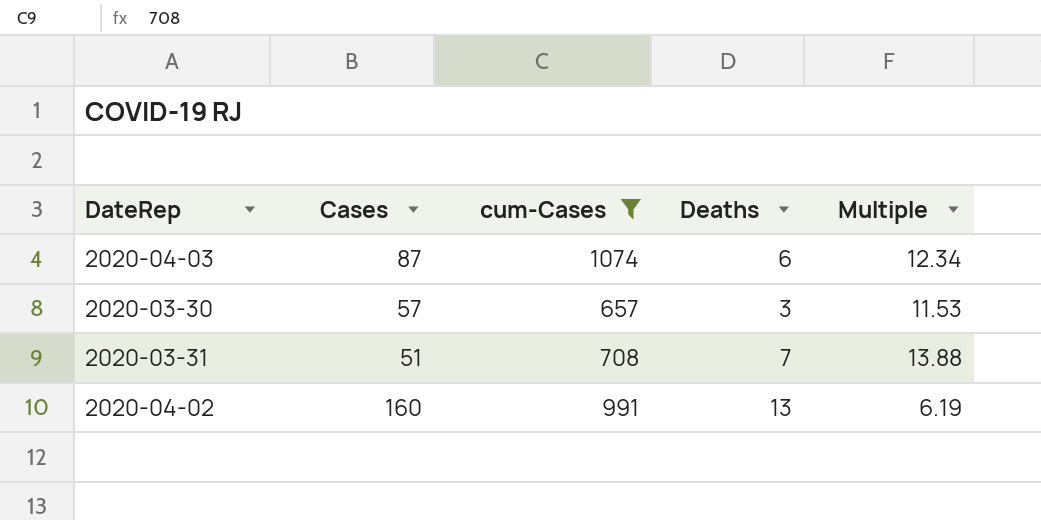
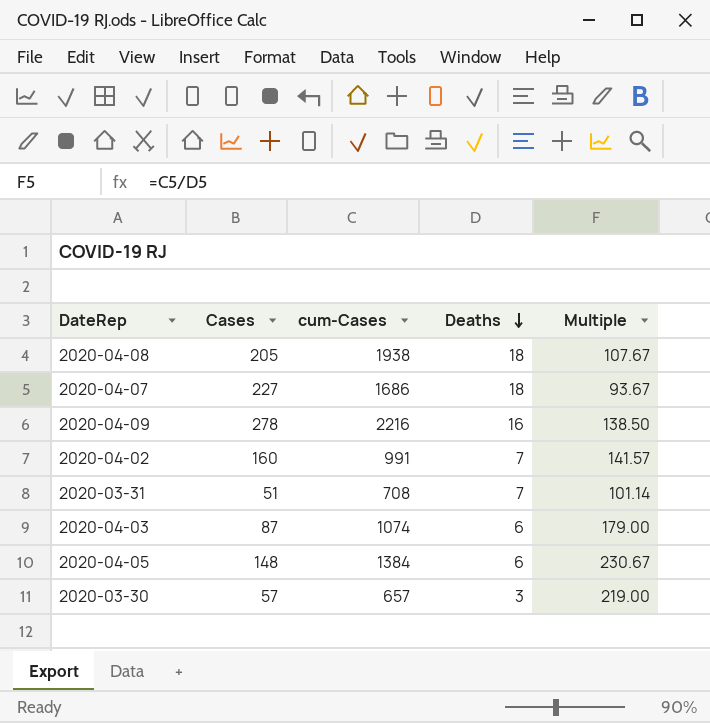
filter: cum-Cases <= 1074 -> none
row order: none -> Deaths descending
column Multiple | formula: [cum-Cases] / [Cases] -> [cum-Cases] / [Deaths]
2020-04-02 | Deaths: 13 -> 7

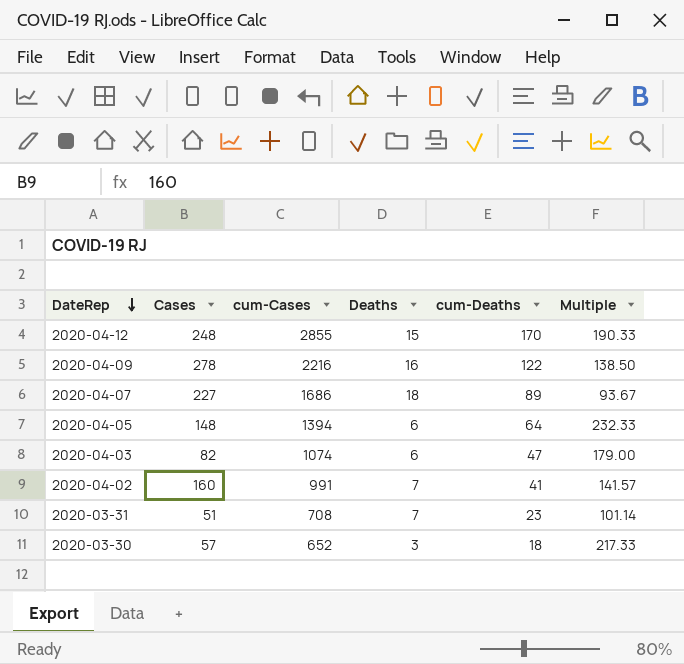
row order: Deaths descending -> DateRep descending
column cum-Deaths | position: none -> 5
row 2020-04-08: 205 | 1938 | 18 | 107.67 -> none
row 2020-04-12: none -> 248 | 2855 | 15 | 170 | 190.33
2020-04-05 | cum-Cases: 1384 -> 1394
2020-04-05 | Multiple: 230.67 -> 232.33
2020-04-03 | Cases: 87 -> 82
2020-03-30 | cum-Cases: 657 -> 652
2020-03-30 | Multiple: 219.00 -> 217.33

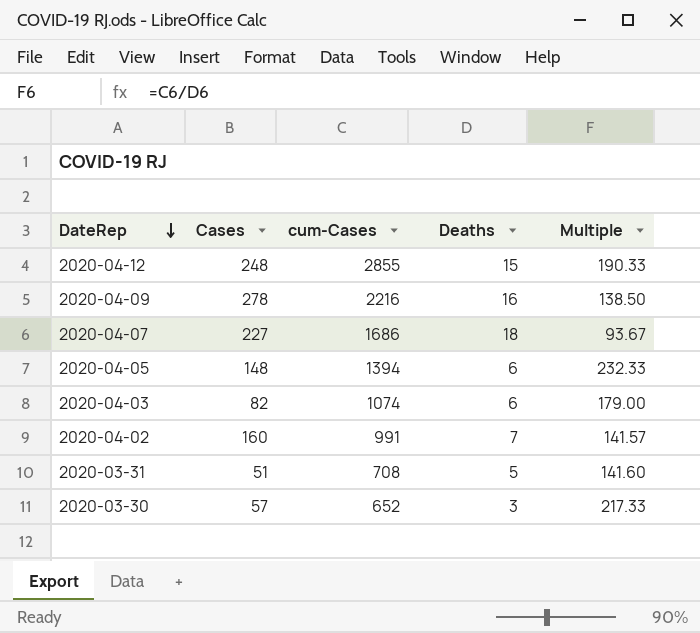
column cum-Deaths | position: 5 -> none
2020-03-31 | Deaths: 7 -> 5
2020-03-31 | Multiple: 101.14 -> 141.60

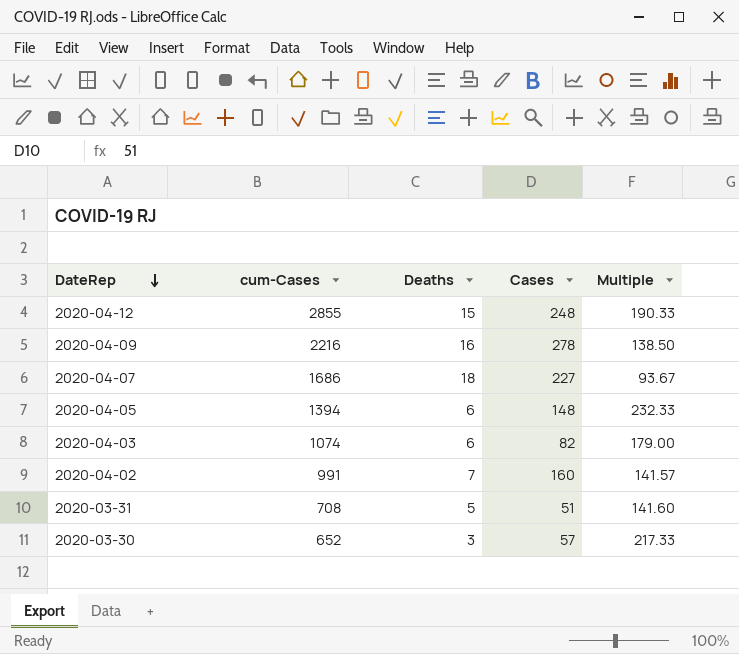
column Cases | position: 2 -> 4

